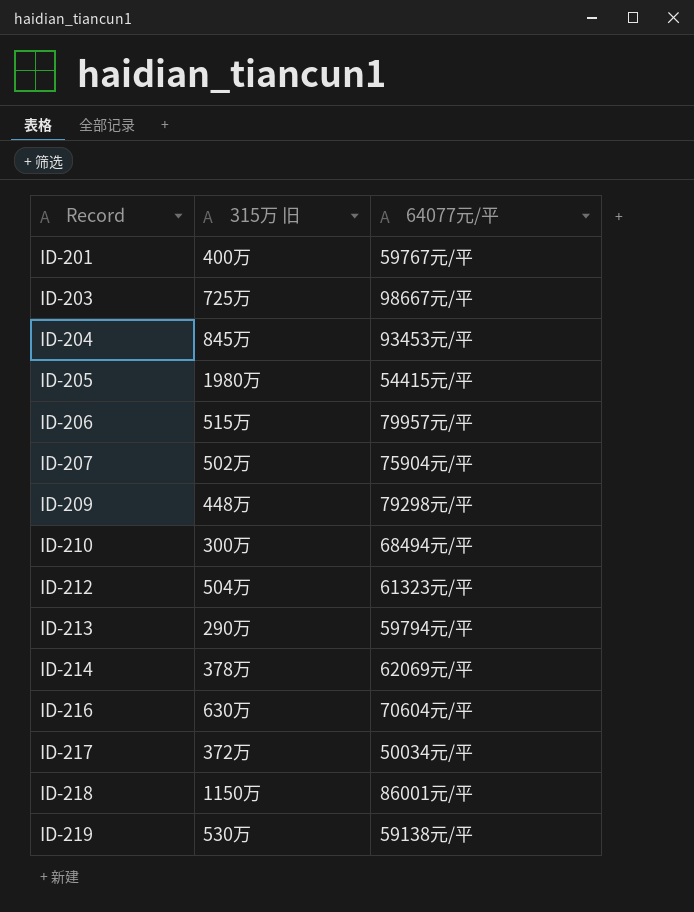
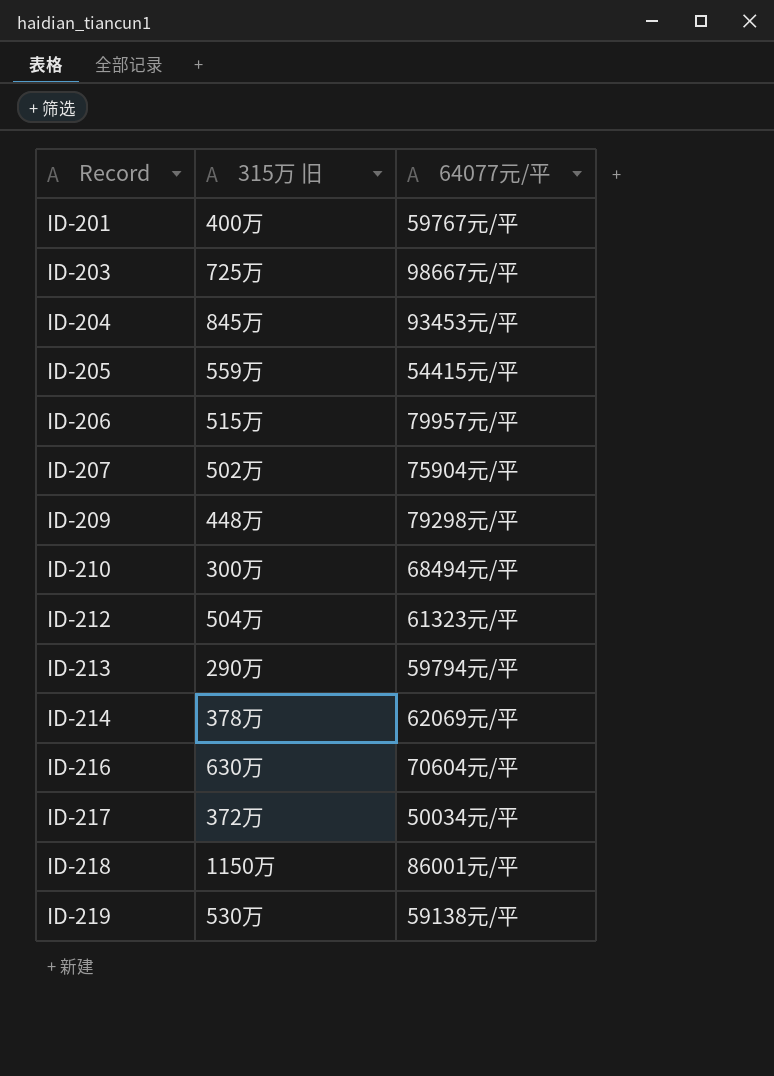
ID-205 | 315万 旧: 1980万 -> 559万

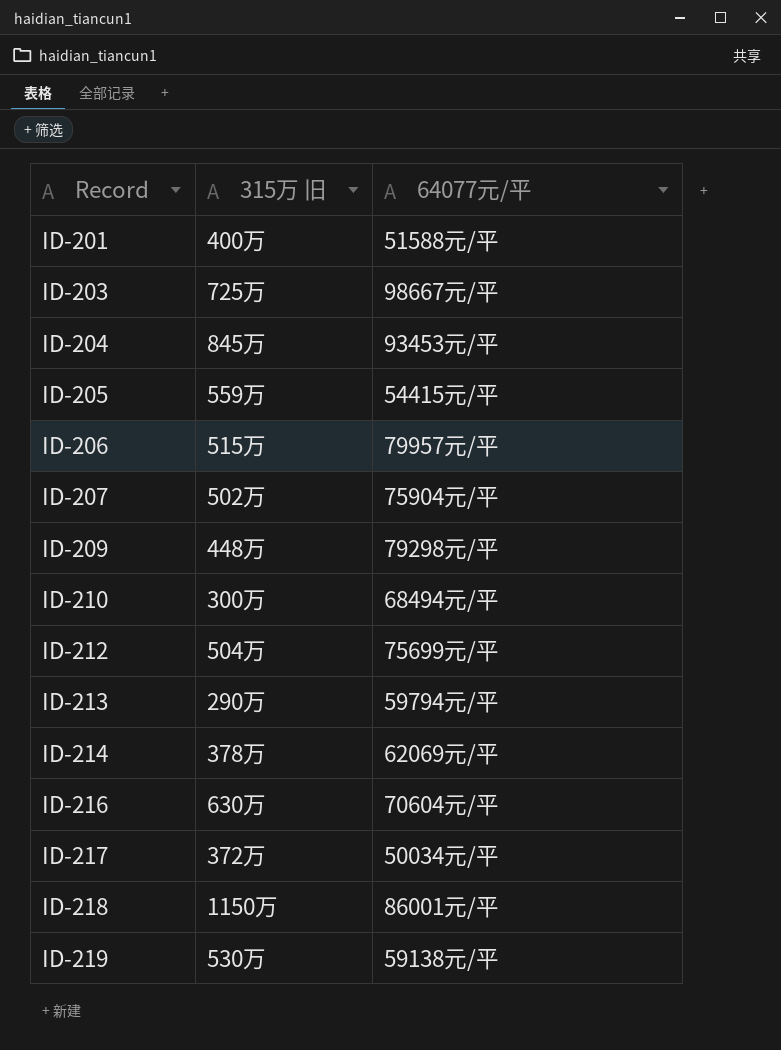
ID-201 | 64077元/平: 59767元/平 -> 51588元/平
ID-212 | 64077元/平: 61323元/平 -> 75699元/平

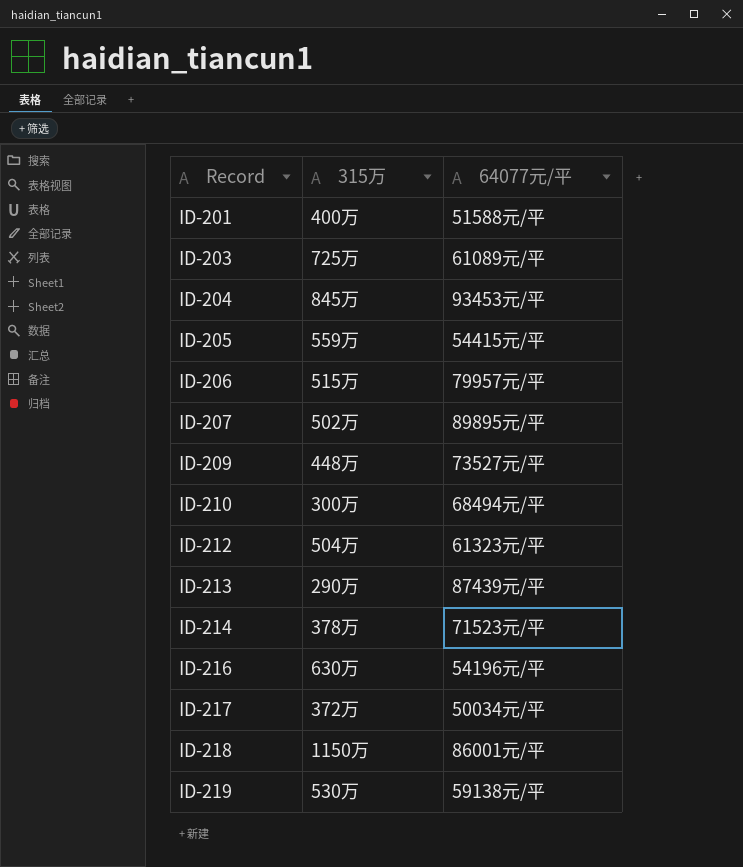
column name: 315万 旧 -> 315万
ID-203 | 64077元/平: 98667元/平 -> 61089元/平
ID-207 | 64077元/平: 75904元/平 -> 89895元/平
ID-209 | 64077元/平: 79298元/平 -> 73527元/平
ID-212 | 64077元/平: 75699元/平 -> 61323元/平
ID-213 | 64077元/平: 59794元/平 -> 87439元/平
ID-214 | 64077元/平: 62069元/平 -> 71523元/平
ID-216 | 64077元/平: 70604元/平 -> 54196元/平

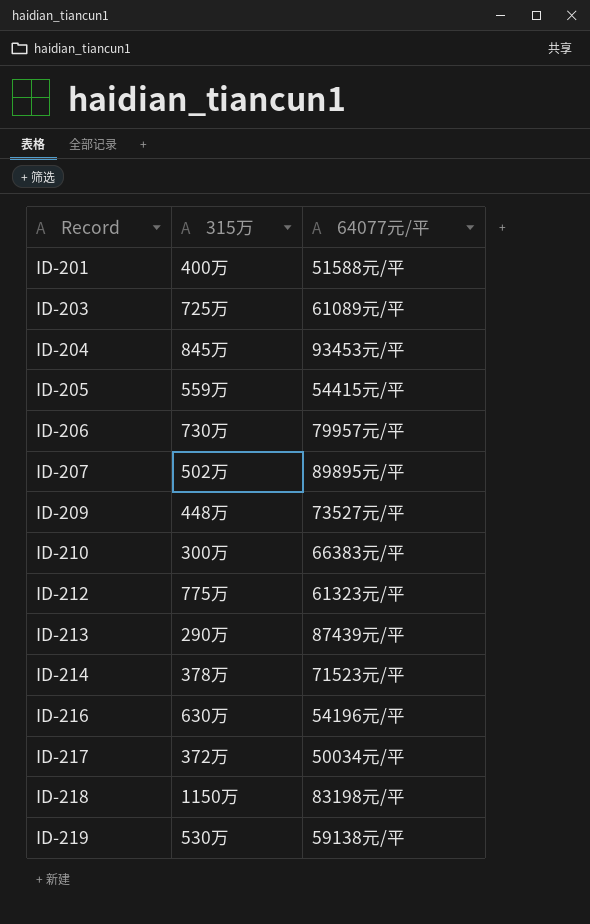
ID-206 | 315万: 515万 -> 730万
ID-210 | 64077元/平: 68494元/平 -> 66383元/平
ID-212 | 315万: 504万 -> 775万
ID-218 | 64077元/平: 86001元/平 -> 83198元/平

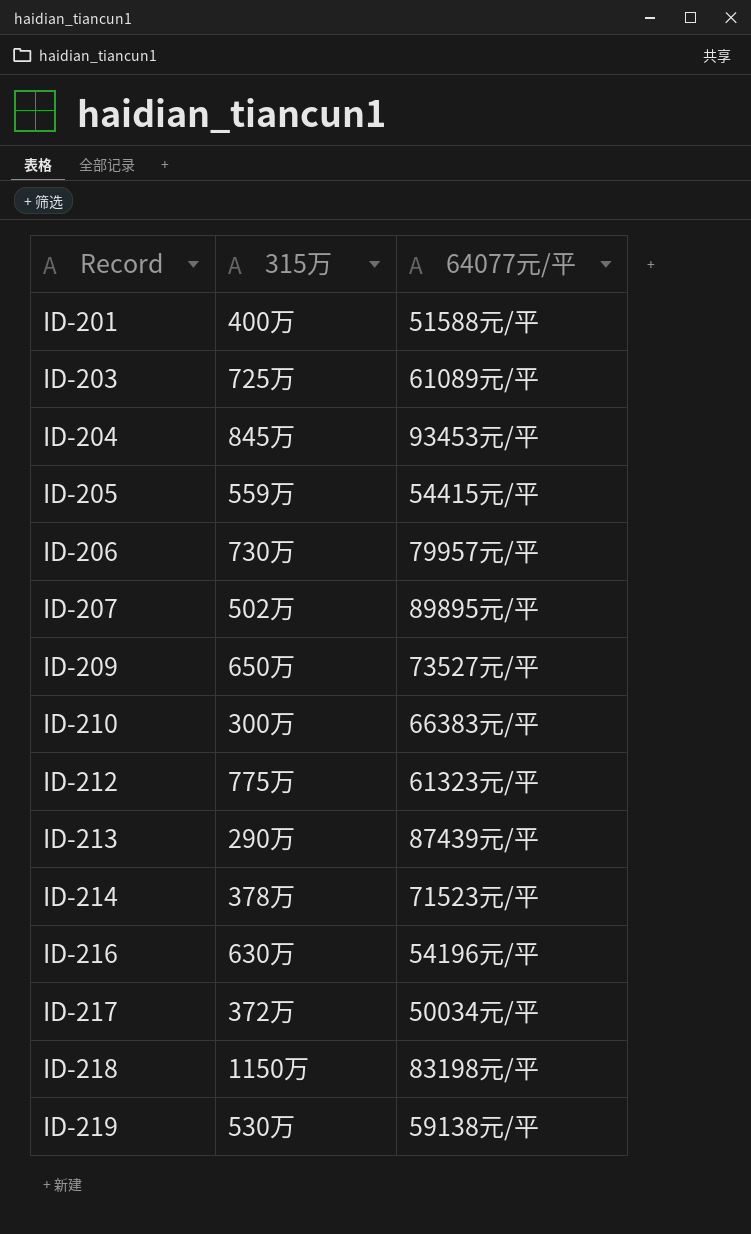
ID-209 | 315万: 448万 -> 650万

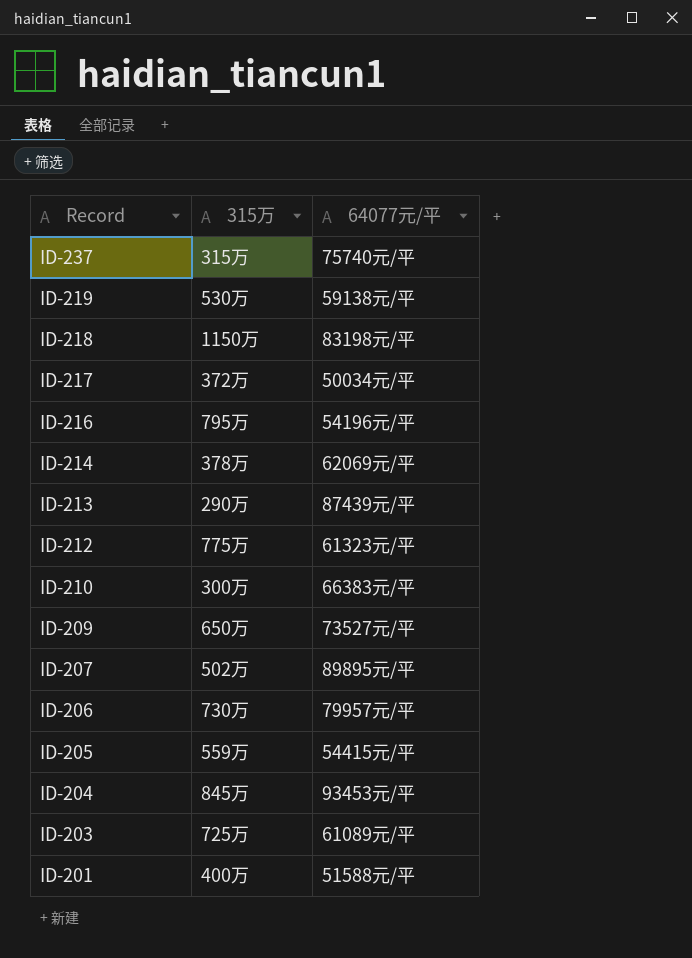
row order: Record ascending -> Record descending
row ID-237: none -> 315万 | 75740元/平
ID-216 | 315万: 630万 -> 795万
ID-214 | 64077元/平: 71523元/平 -> 62069元/平

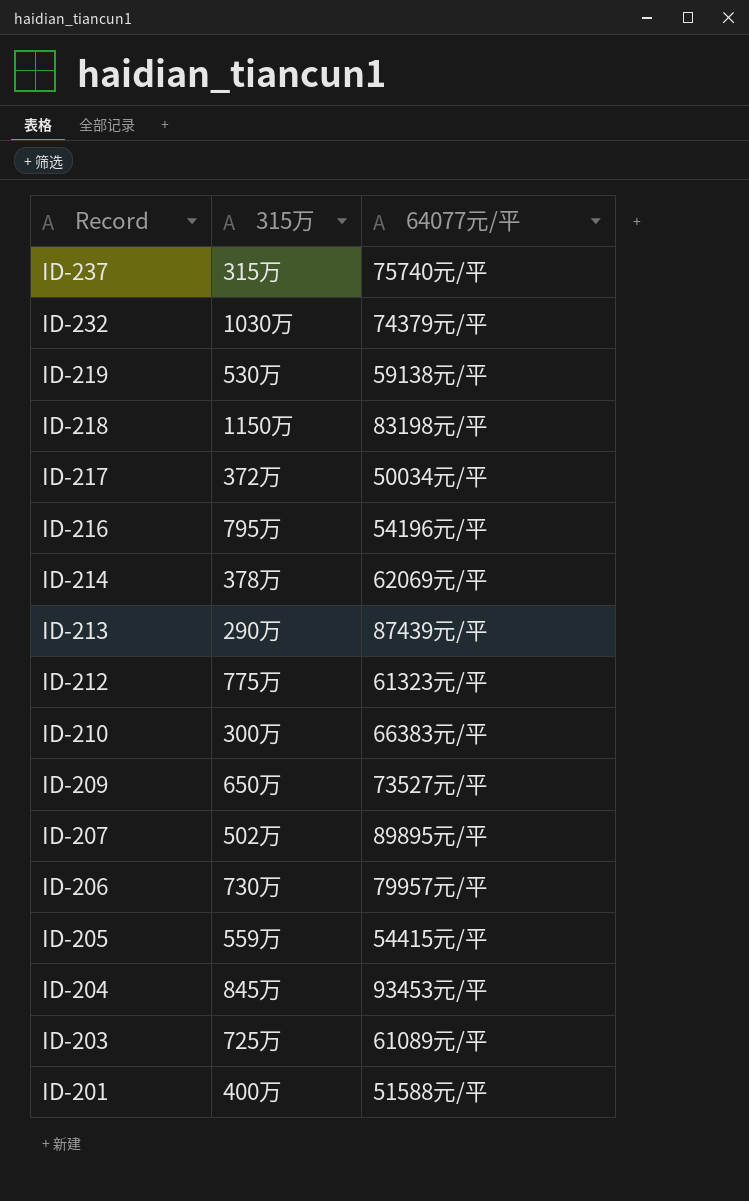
row ID-232: none -> 1030万 | 74379元/平

